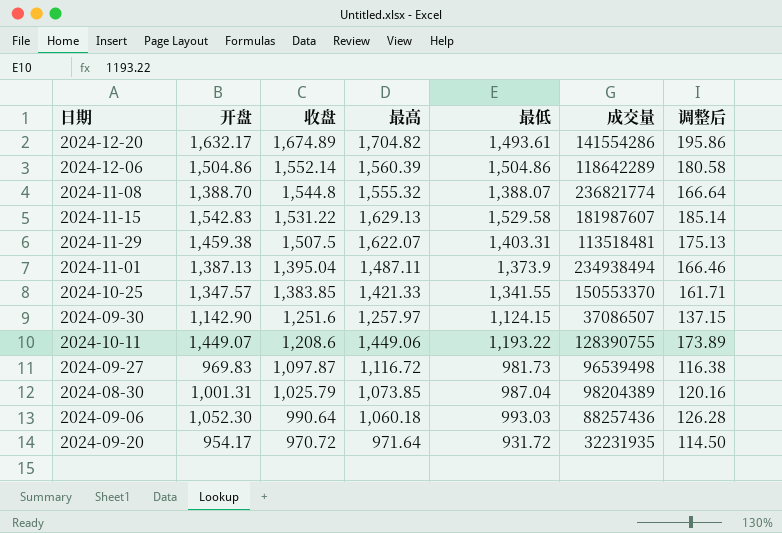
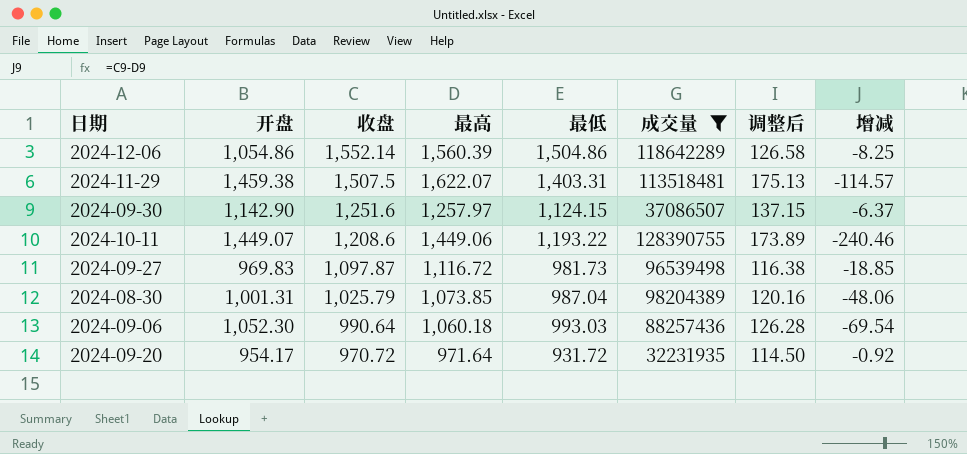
filter: none -> 成交量 <= 128390755
column 增减 | formula: none -> [收盘] - [最高]
2024-12-06 | 开盘: 1,504.86 -> 1,054.86
2024-12-06 | 调整后: 180.58 -> 126.58

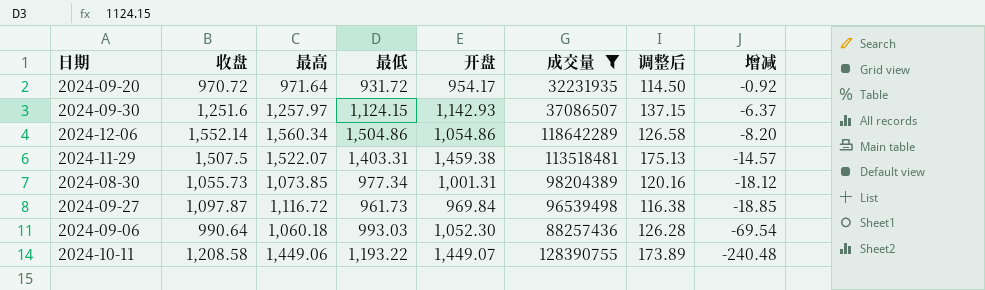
row order: 收盘 descending -> 增减 descending
column 开盘 | position: 2 -> 5
2024-09-30 | 开盘: 1,142.90 -> 1,142.93
2024-12-06 | 最高: 1,560.39 -> 1,560.34
2024-12-06 | 增减: -8.25 -> -8.20
2024-11-29 | 最高: 1,622.07 -> 1,522.07
2024-11-29 | 增减: -114.57 -> -14.57
2024-08-30 | 收盘: 1,025.79 -> 1,055.73
2024-08-30 | 最低: 987.04 -> 977.34
2024-08-30 | 增减: -48.06 -> -18.12
2024-09-27 | 最低: 981.73 -> 961.73
2024-09-27 | 开盘: 969.83 -> 969.84
2024-10-11 | 收盘: 1,208.6 -> 1,208.58
2024-10-11 | 增减: -240.46 -> -240.48

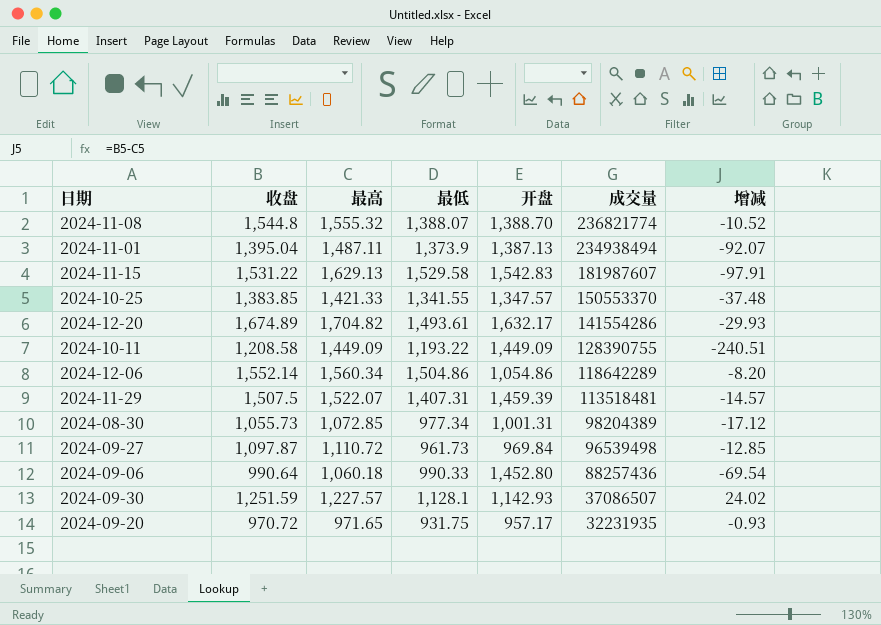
filter: 成交量 <= 128390755 -> none
row order: 增减 descending -> 成交量 descending
column 调整后 | formula: [开盘] * 0.12 -> none
2024-10-11 | 最高: 1,449.06 -> 1,449.09
2024-10-11 | 开盘: 1,449.07 -> 1,449.09
2024-10-11 | 增减: -240.48 -> -240.51
2024-11-29 | 最低: 1,403.31 -> 1,407.31
2024-11-29 | 开盘: 1,459.38 -> 1,459.39
2024-08-30 | 最高: 1,073.85 -> 1,072.85
2024-08-30 | 增减: -18.12 -> -17.12
2024-09-27 | 最高: 1,116.72 -> 1,110.72
2024-09-27 | 增减: -18.85 -> -12.85
2024-09-06 | 最低: 993.03 -> 990.33
2024-09-06 | 开盘: 1,052.30 -> 1,452.80
2024-09-30 | 收盘: 1,251.6 -> 1,251.59
2024-09-30 | 最高: 1,257.97 -> 1,227.57
2024-09-30 | 最低: 1,124.15 -> 1,128.1
2024-09-30 | 增减: -6.37 -> 24.02
2024-09-20 | 最高: 971.64 -> 971.65
2024-09-20 | 最低: 931.72 -> 931.75
2024-09-20 | 开盘: 954.17 -> 957.17
2024-09-20 | 增减: -0.92 -> -0.93

